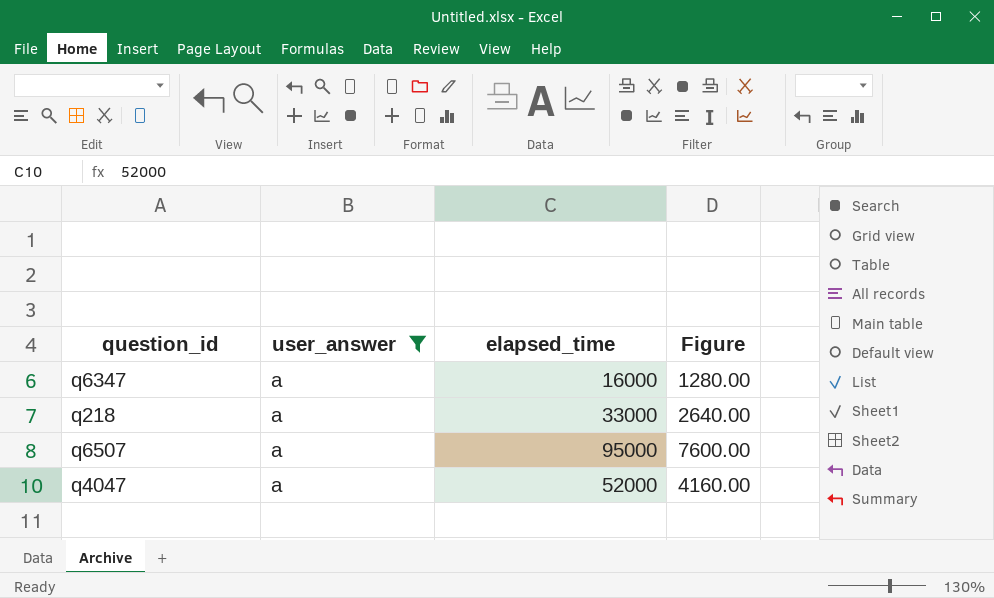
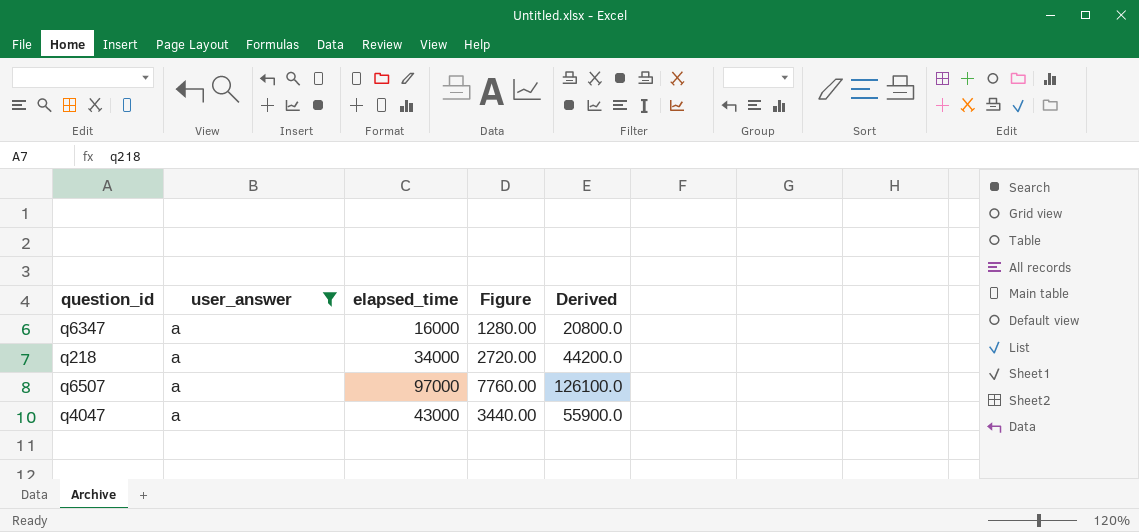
column Derived | formula: none -> [elapsed_time] * 1.3
q218 | elapsed_time: 33000 -> 34000
q218 | Figure: 2640.00 -> 2720.00
q6507 | elapsed_time: 95000 -> 97000
q6507 | Figure: 7600.00 -> 7760.00
q4047 | elapsed_time: 52000 -> 43000
q4047 | Figure: 4160.00 -> 3440.00

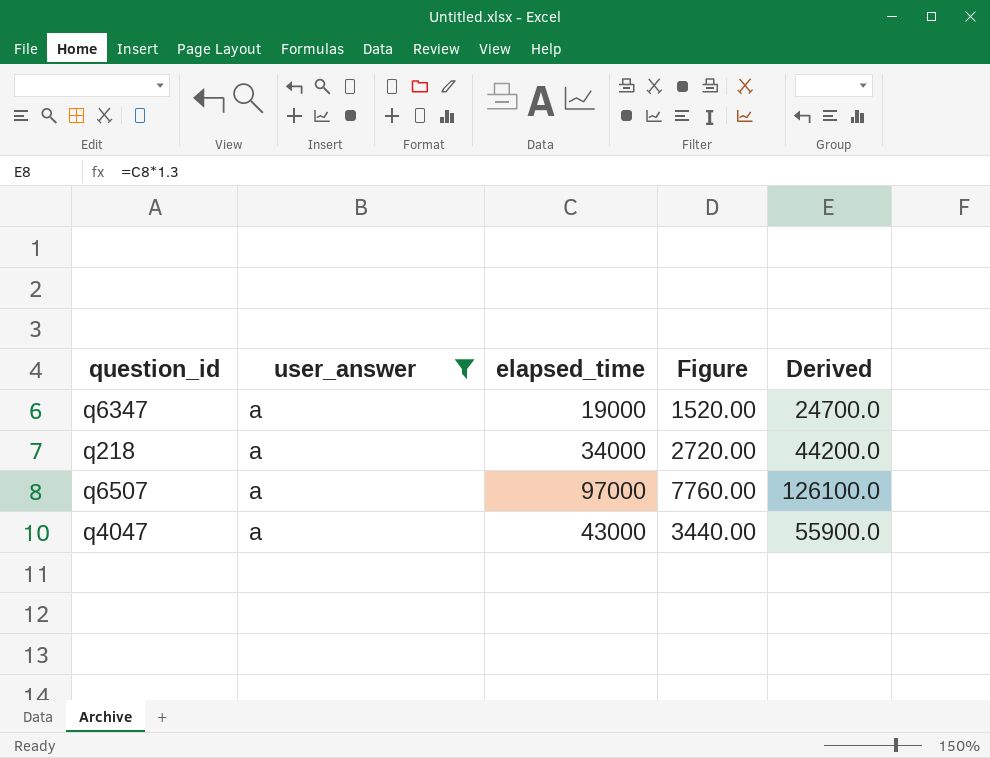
q6347 | elapsed_time: 16000 -> 19000
q6347 | Figure: 1280.00 -> 1520.00
q6347 | Derived: 20800.0 -> 24700.0

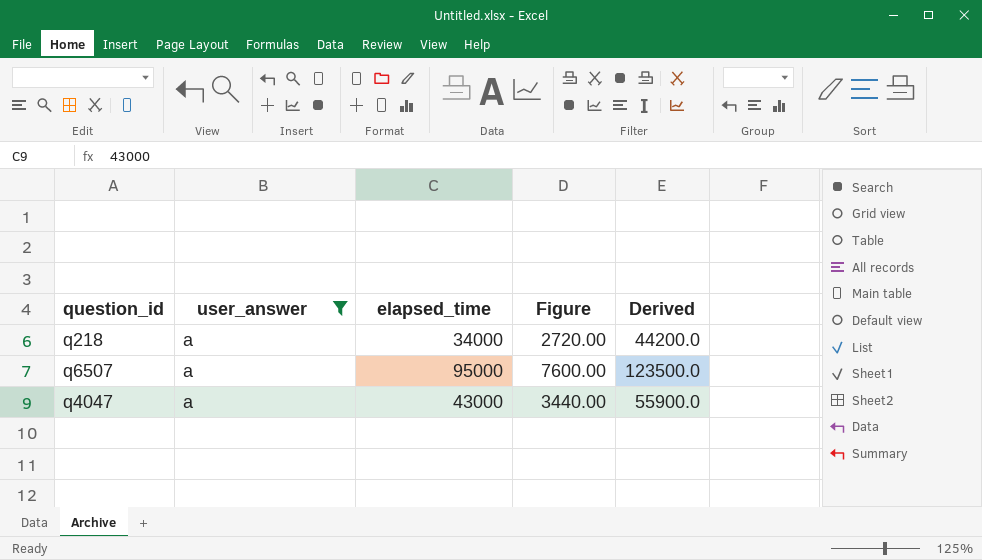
row q6347: a | 19000 | 1520.00 | 24700.0 -> none
q6507 | elapsed_time: 97000 -> 95000
q6507 | Figure: 7760.00 -> 7600.00
q6507 | Derived: 126100.0 -> 123500.0

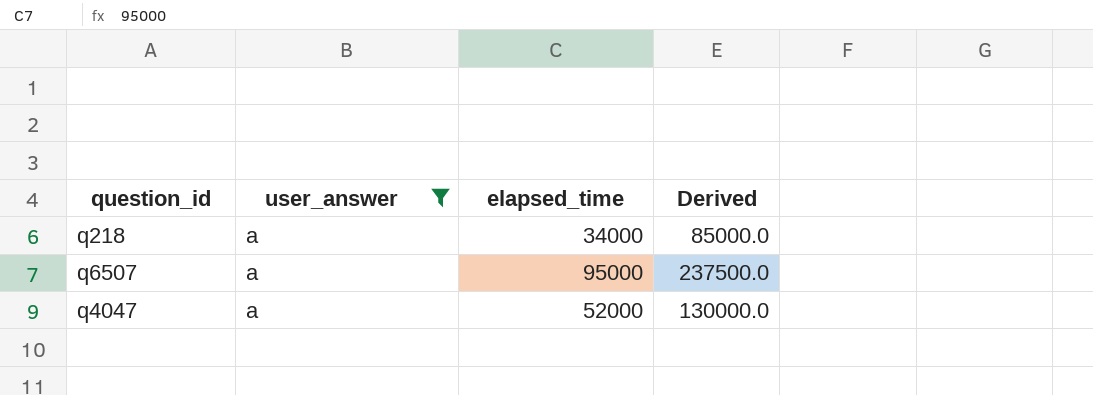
column Figure | formula: [elapsed_time] * 0.08 -> none
column Derived | formula: [elapsed_time] * 1.3 -> [elapsed_time] * 2.5
q4047 | elapsed_time: 43000 -> 52000

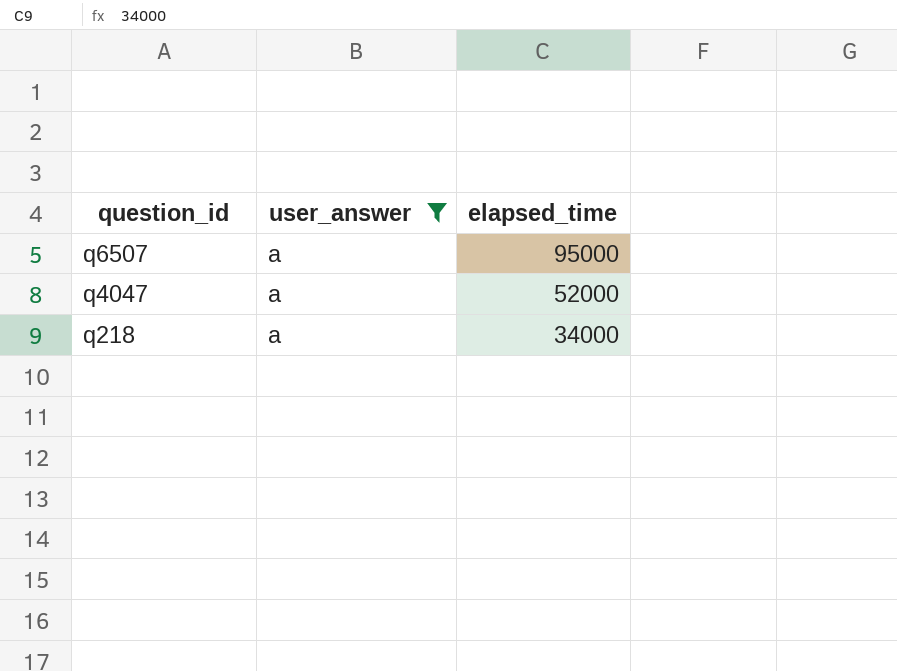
row order: none -> question_id descending
column Derived | formula: [elapsed_time] * 2.5 -> none

